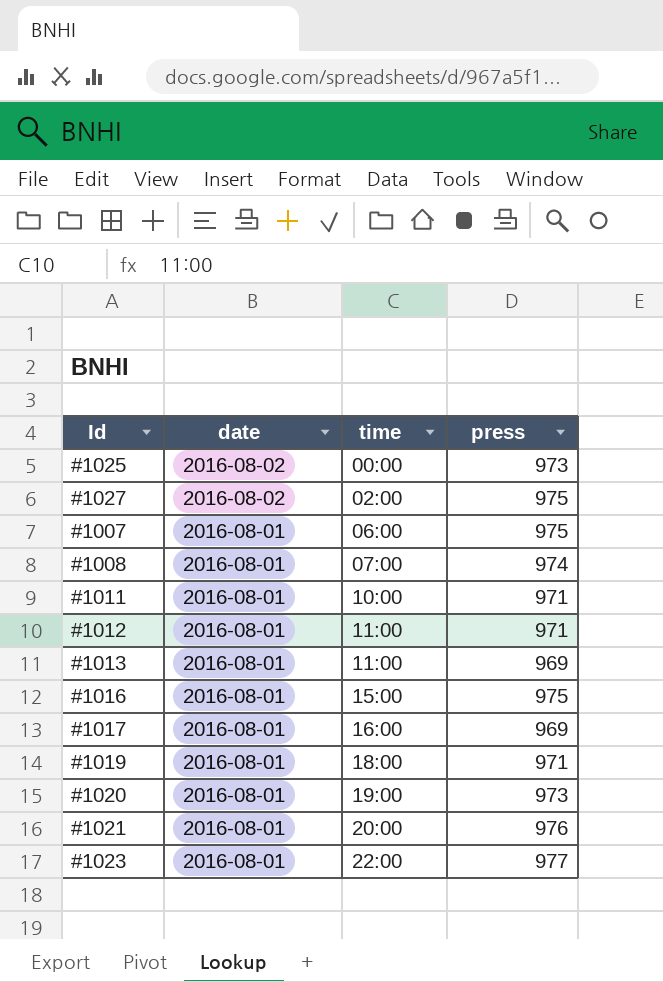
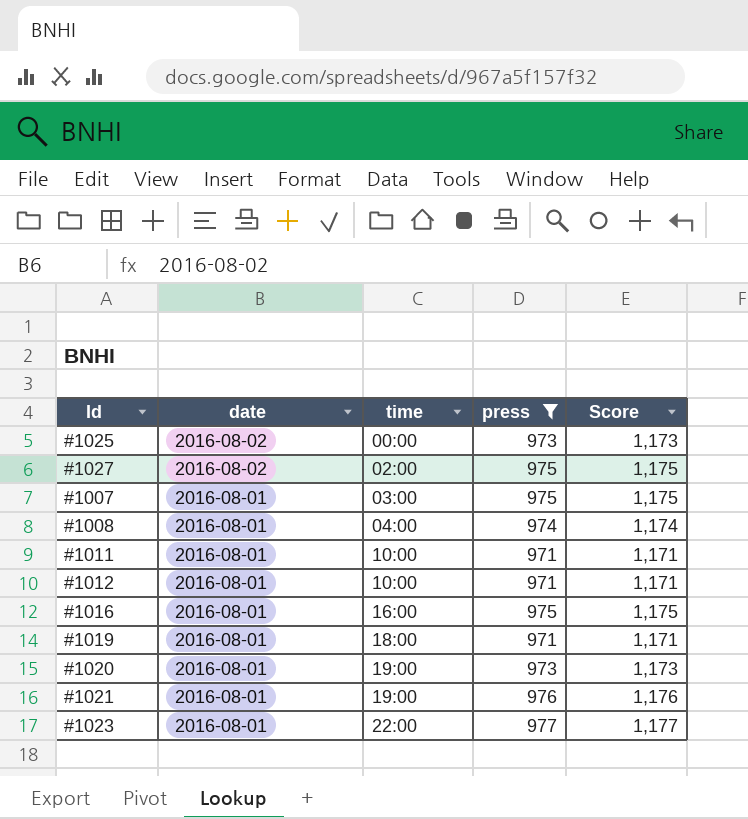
filter: none -> press != 969
column Score | formula: none -> [press] + 200
#1007 | time: 06:00 -> 03:00
#1008 | time: 07:00 -> 04:00
#1012 | time: 11:00 -> 10:00
#1016 | time: 15:00 -> 16:00
#1021 | time: 20:00 -> 19:00

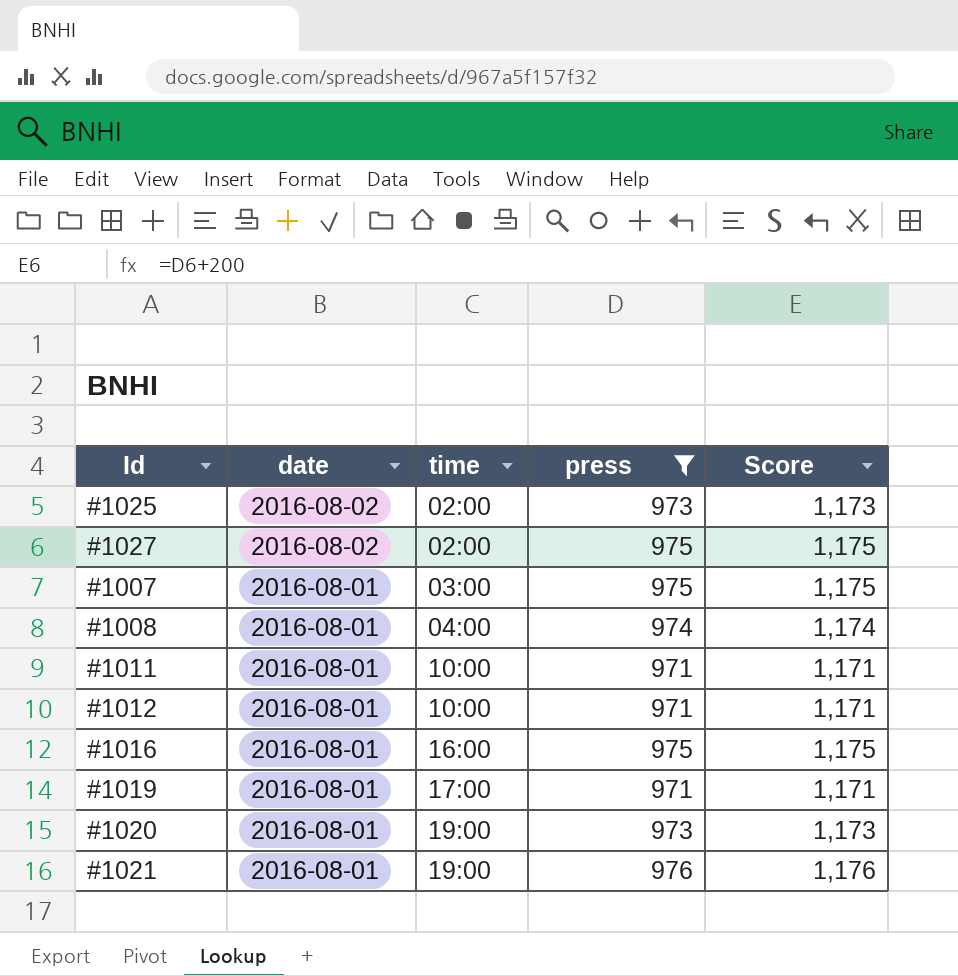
row #1023: 2016-08-01 | 22:00 | 977 | 1,177 -> none
#1025 | time: 00:00 -> 02:00
#1019 | time: 18:00 -> 17:00

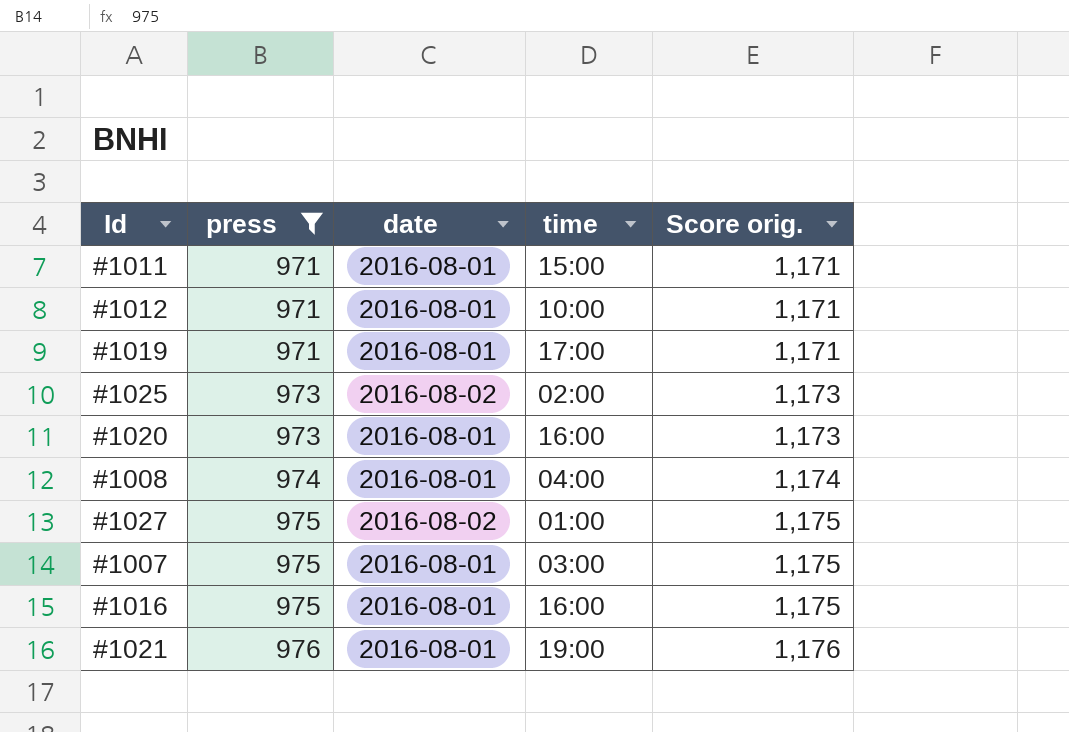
row order: date descending -> press ascending
column press | position: 4 -> 2
column name: Score -> Score orig.
#1011 | time: 10:00 -> 15:00
#1020 | time: 19:00 -> 16:00
#1027 | time: 02:00 -> 01:00

